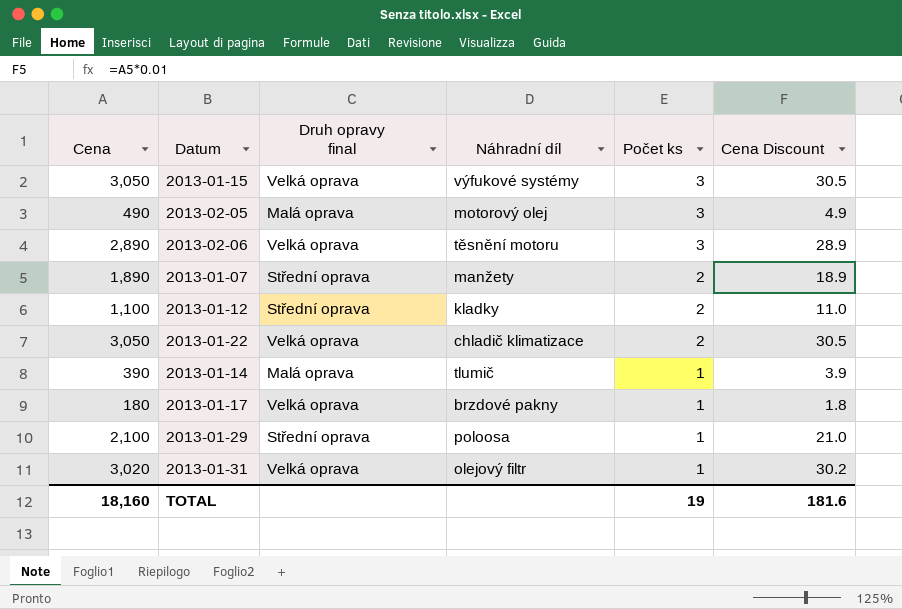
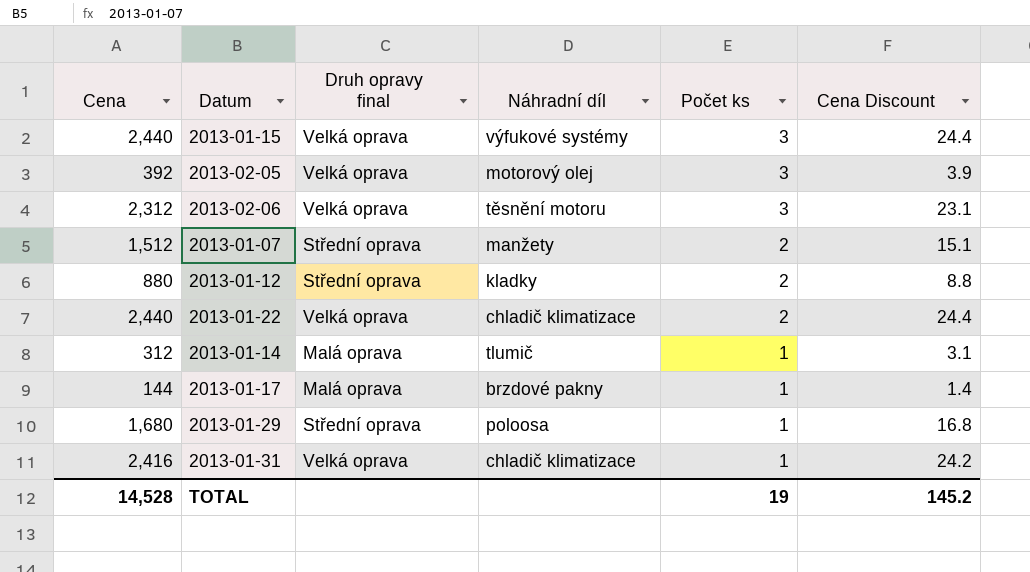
2013-01-15 | Cena: 3,050 -> 2,440
2013-01-15 | Cena Discount: 30.5 -> 24.4
2013-02-05 | Cena: 490 -> 392
2013-02-05 | Druh opravy final: Malá oprava -> Velká oprava
2013-02-05 | Cena Discount: 4.9 -> 3.9
2013-02-06 | Cena: 2,890 -> 2,312
2013-02-06 | Cena Discount: 28.9 -> 23.1
2013-01-07 | Cena: 1,890 -> 1,512
2013-01-07 | Cena Discount: 18.9 -> 15.1
2013-01-12 | Cena: 1,100 -> 880
2013-01-12 | Cena Discount: 11.0 -> 8.8
2013-01-22 | Cena: 3,050 -> 2,440
2013-01-22 | Cena Discount: 30.5 -> 24.4
2013-01-14 | Cena: 390 -> 312
2013-01-14 | Cena Discount: 3.9 -> 3.1
2013-01-17 | Cena: 180 -> 144
2013-01-17 | Druh opravy final: Velká oprava -> Malá oprava
2013-01-17 | Cena Discount: 1.8 -> 1.4
2013-01-29 | Cena: 2,100 -> 1,680
2013-01-29 | Cena Discount: 21.0 -> 16.8
2013-01-31 | Cena: 3,020 -> 2,416
2013-01-31 | Náhradní díl: olejový filtr -> chladič klimatizace
2013-01-31 | Cena Discount: 30.2 -> 24.2
TOTAL | Cena: 18,160 -> 14,528
TOTAL | Cena Discount: 181.6 -> 145.2

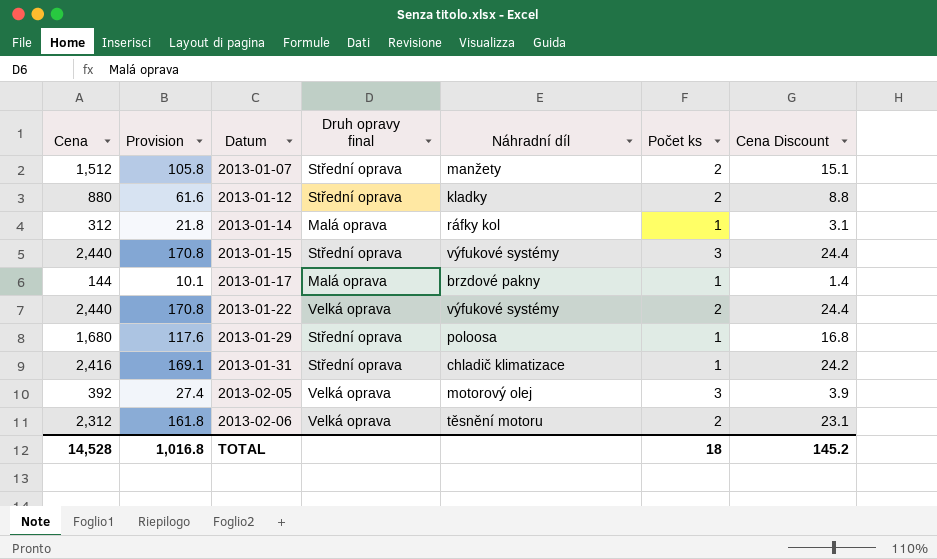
row order: Počet ks descending -> Datum ascending
column Provision | formula: none -> [Cena] * 0.07
2013-01-14 | Náhradní díl: tlumič -> ráfky kol
2013-01-15 | Druh opravy final: Velká oprava -> Střední oprava
2013-01-22 | Náhradní díl: chladič klimatizace -> výfukové systémy
2013-01-31 | Druh opravy final: Velká oprava -> Střední oprava
2013-02-06 | Počet ks: 3 -> 2
TOTAL | Počet ks: 19 -> 18

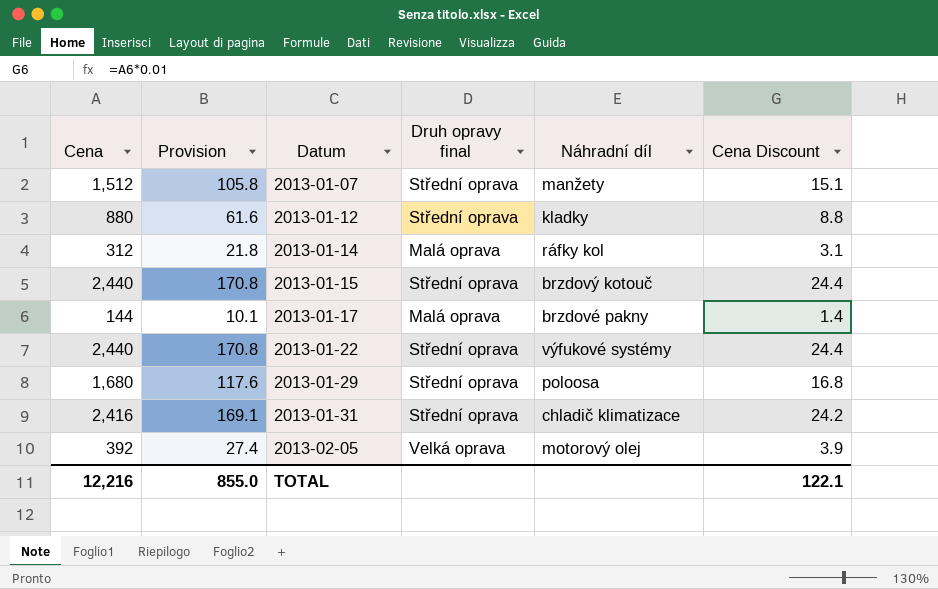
column Počet ks | position: 6 -> none
row 2013-02-06: 2,312 | 161.8 | Velká oprava | těsnění motoru | 2 | 23.1 -> none
2013-01-15 | Náhradní díl: výfukové systémy -> brzdový kotouč
2013-01-22 | Druh opravy final: Velká oprava -> Střední oprava
TOTAL | Cena: 14,528 -> 12,216
TOTAL | Provision: 1,016.8 -> 855.0
TOTAL | Cena Discount: 145.2 -> 122.1

